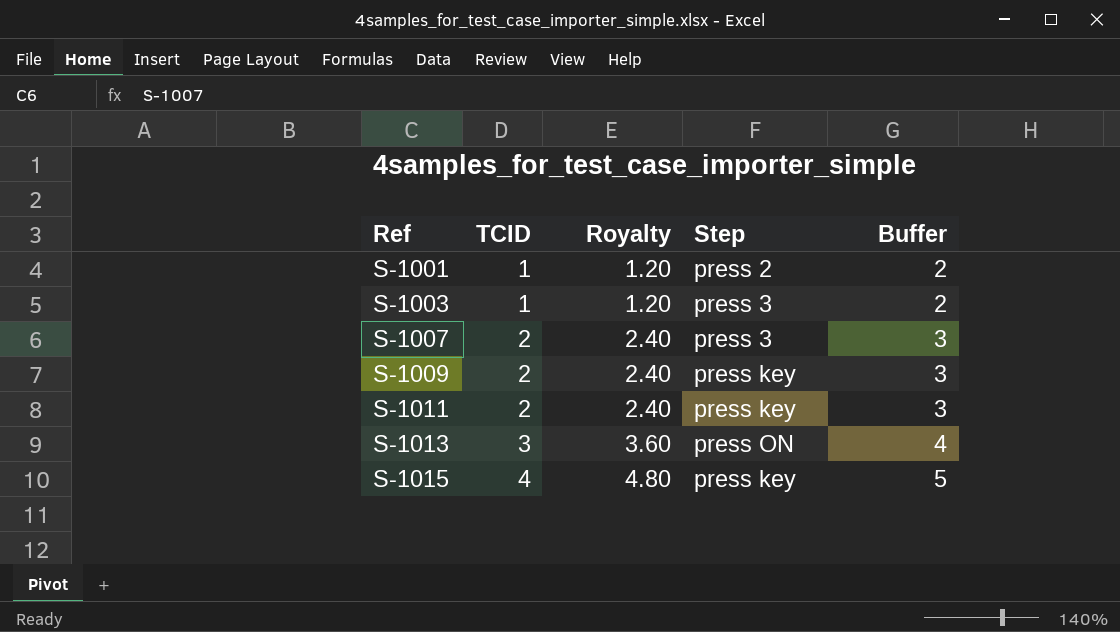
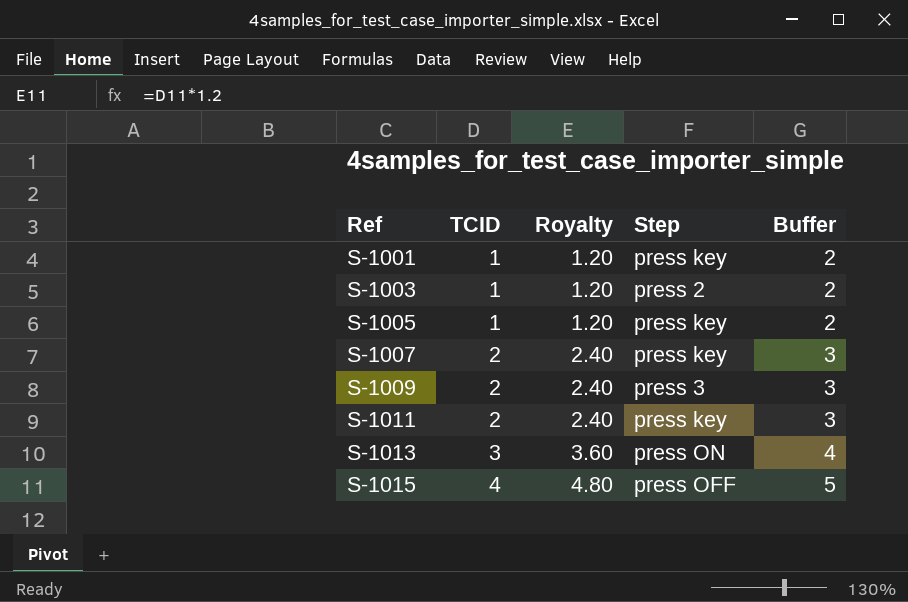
S-1001 | Step: press 2 -> press key
S-1003 | Step: press 3 -> press 2
row S-1005: none -> 1 | 1.20 | press key | 2
S-1007 | Step: press 3 -> press key
S-1009 | Step: press key -> press 3
S-1015 | Step: press key -> press OFF

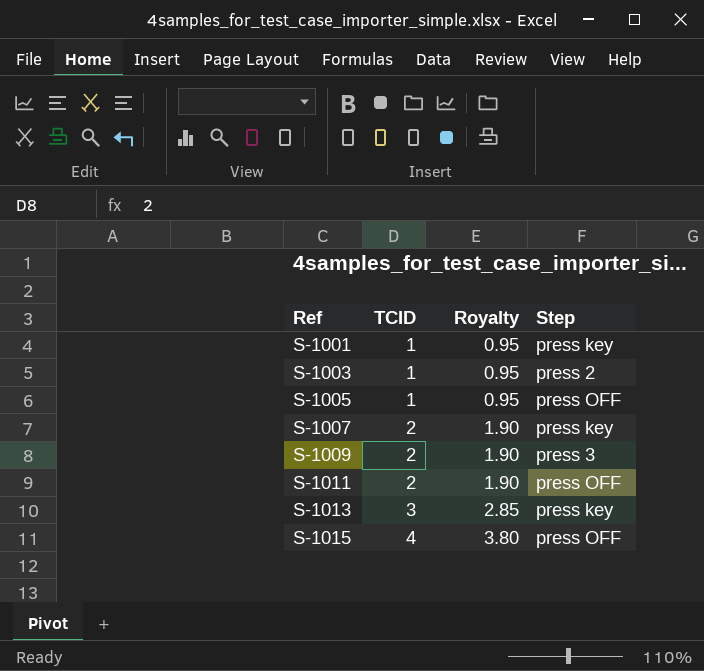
column Buffer | formula: [TCID] + 1 -> none
column Royalty | formula: [TCID] * 1.2 -> [TCID] * 0.95
S-1005 | Step: press key -> press OFF
S-1011 | Step: press key -> press OFF
S-1013 | Step: press ON -> press key

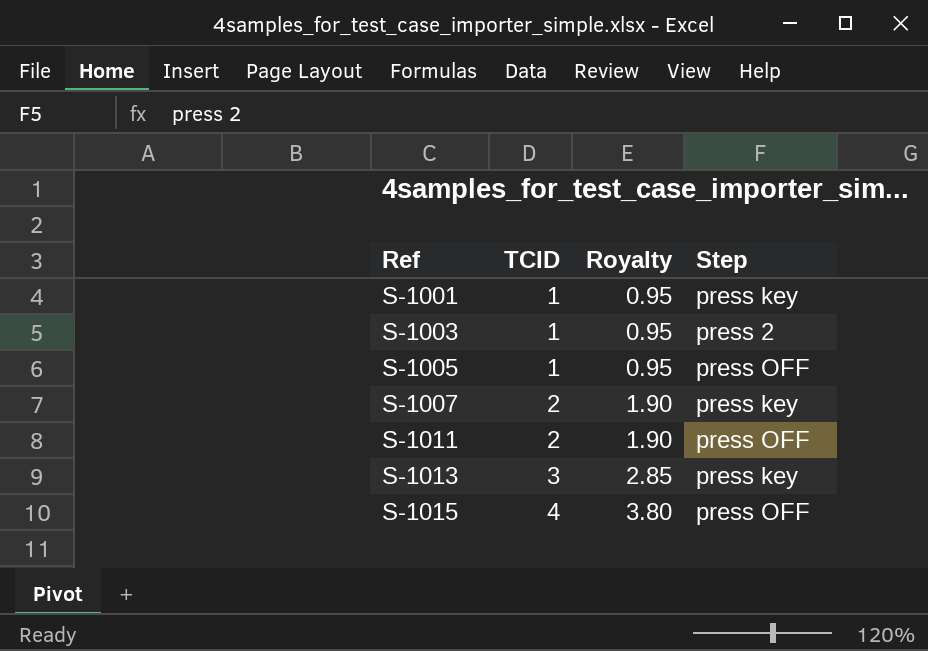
row S-1009: 2 | 1.90 | press 3 -> none

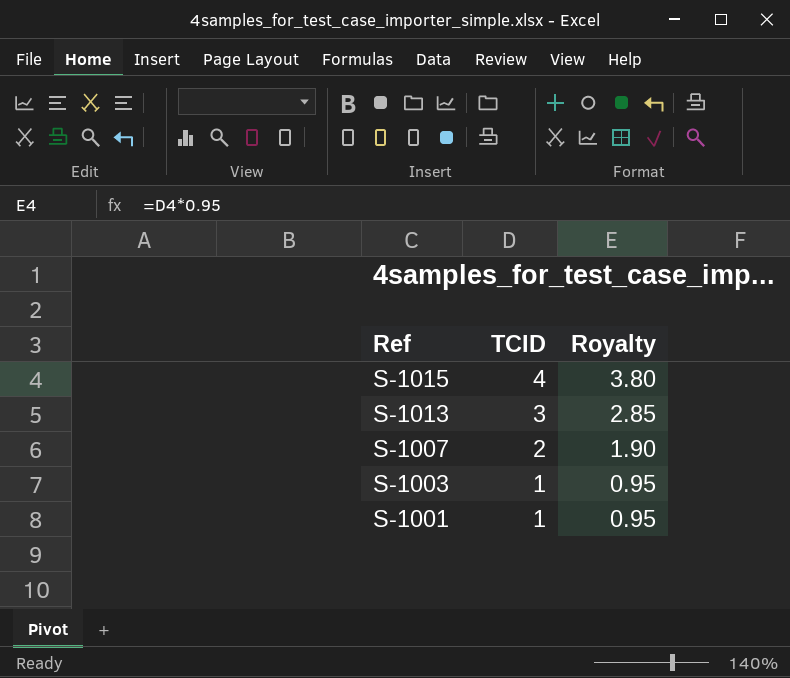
row order: Ref ascending -> Ref descending
column Step | position: 4 -> none
row S-1005: 1 | 0.95 | press OFF -> none
row S-1011: 2 | 1.90 | press OFF -> none

